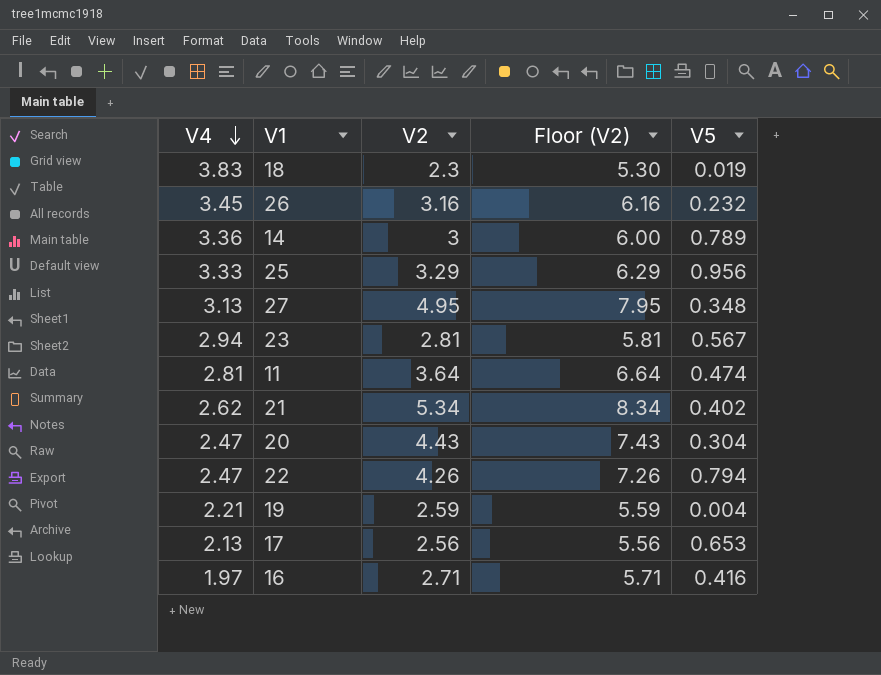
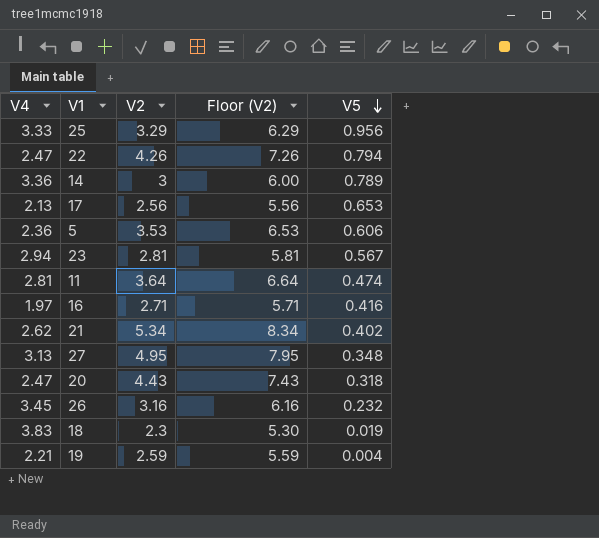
row order: V4 descending -> V5 descending
row 5: none -> 2.36 | 3.53 | 6.53 | 0.606
20 | V5: 0.304 -> 0.318

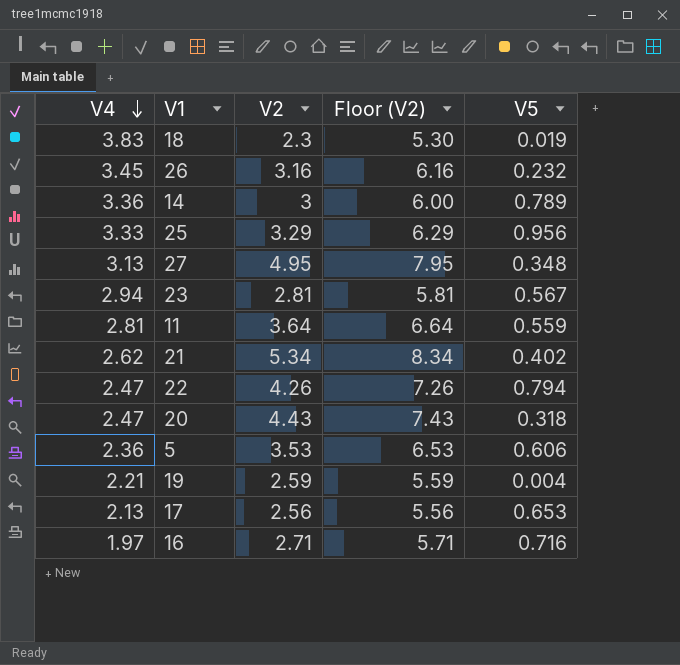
row order: V5 descending -> V4 descending
11 | V5: 0.474 -> 0.559
16 | V5: 0.416 -> 0.716

